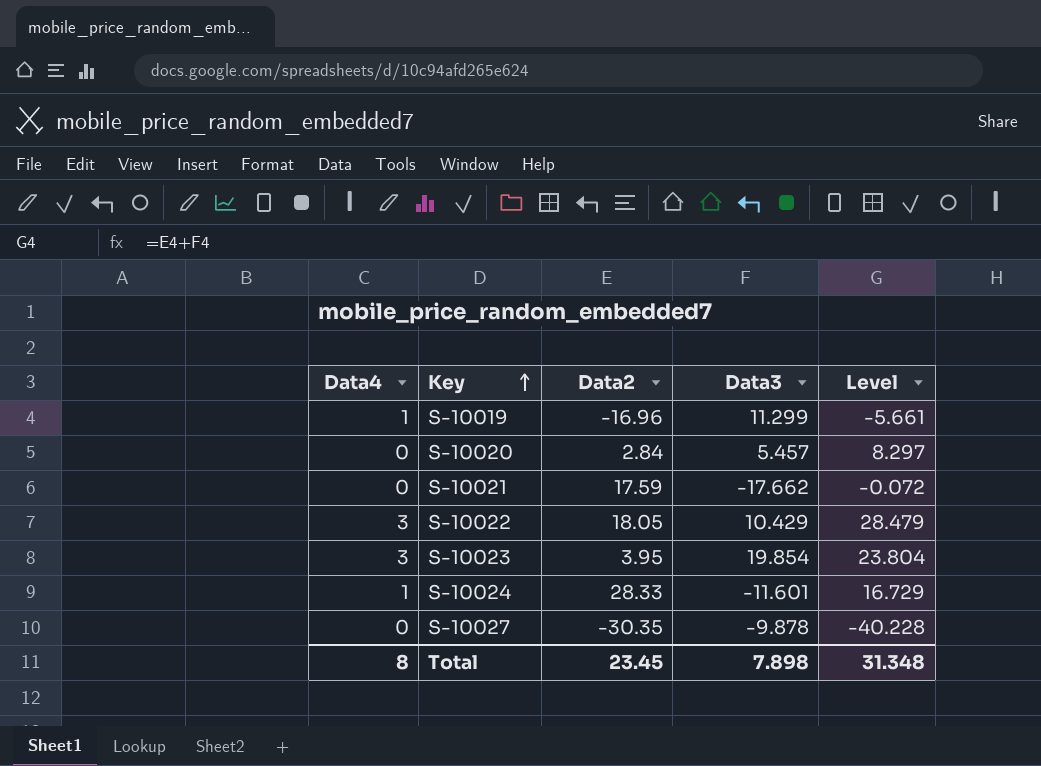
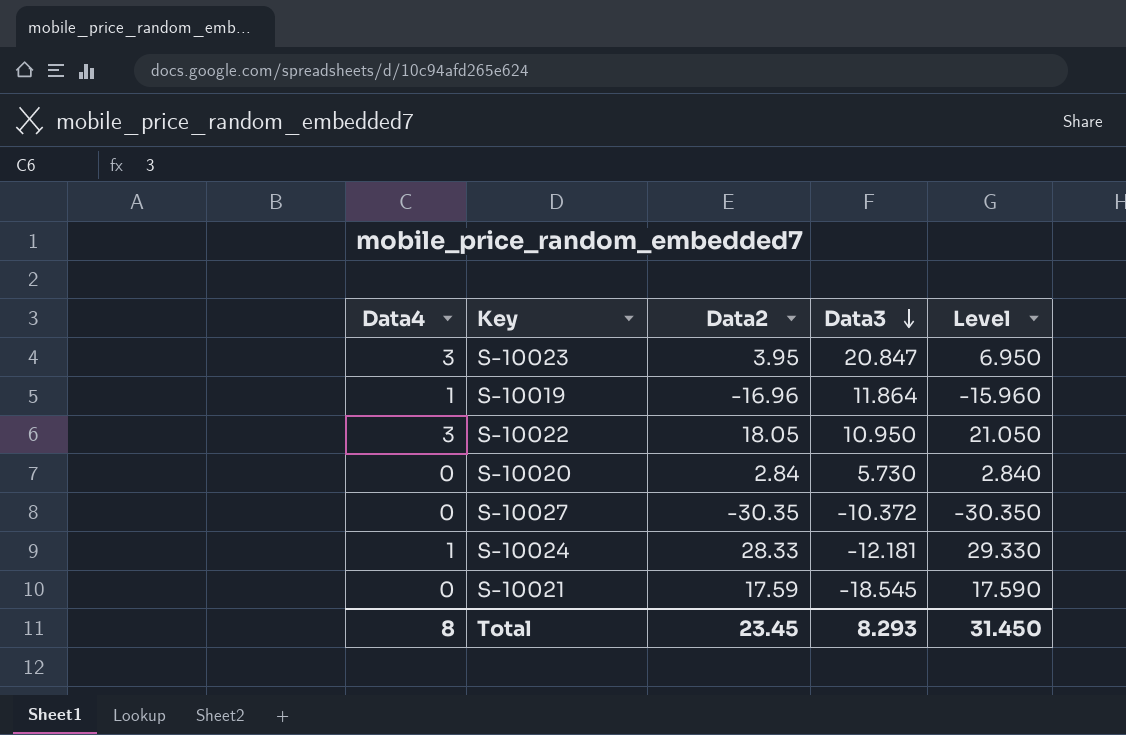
row order: Key ascending -> Data3 descending
column Level | formula: [Data2] + [Data3] -> [Data4] + [Data2]
S-10023 | Data3: 19.854 -> 20.847
S-10019 | Data3: 11.299 -> 11.864
S-10022 | Data3: 10.429 -> 10.950
S-10020 | Data3: 5.457 -> 5.730
S-10027 | Data3: -9.878 -> -10.372
S-10024 | Data3: -11.601 -> -12.181
S-10021 | Data3: -17.662 -> -18.545
Total | Data3: 7.898 -> 8.293
Total | Level: 31.348 -> 31.450

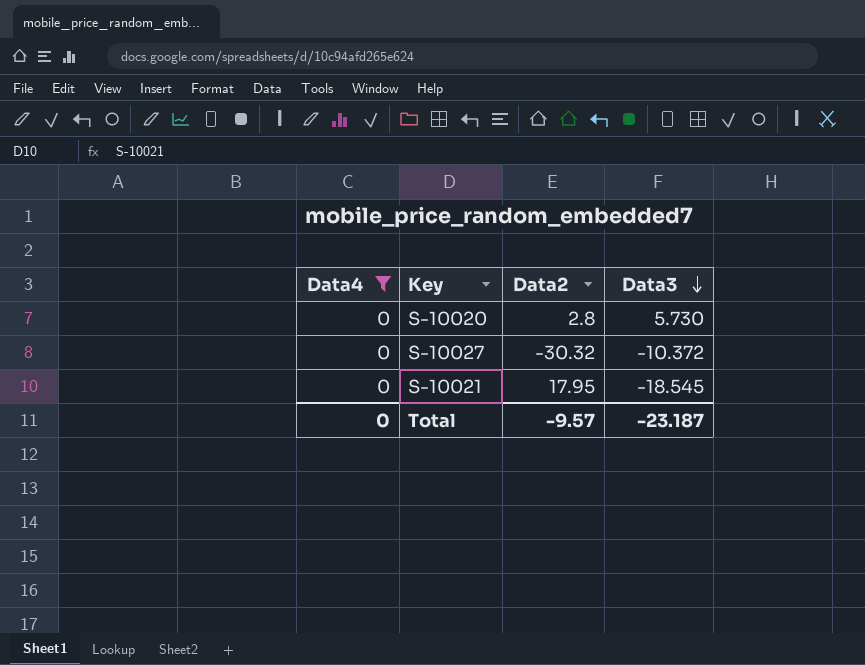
filter: none -> Data4 = 0
column Level | formula: [Data4] + [Data2] -> none
S-10020 | Data2: 2.84 -> 2.8
S-10027 | Data2: -30.35 -> -30.32
S-10021 | Data2: 17.59 -> 17.95
Total | Data4: 8 -> 0
Total | Data2: 23.45 -> -9.57
Total | Data3: 8.293 -> -23.187

